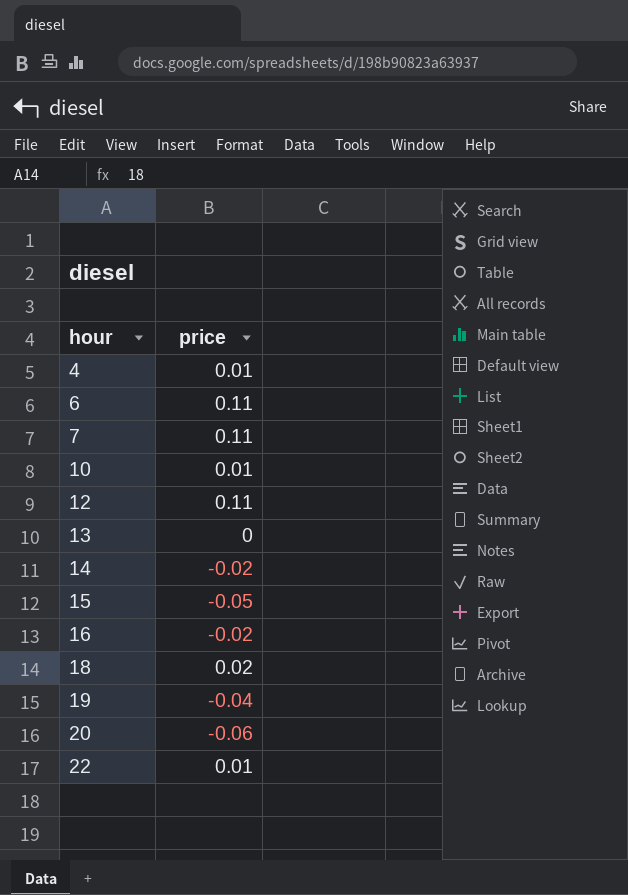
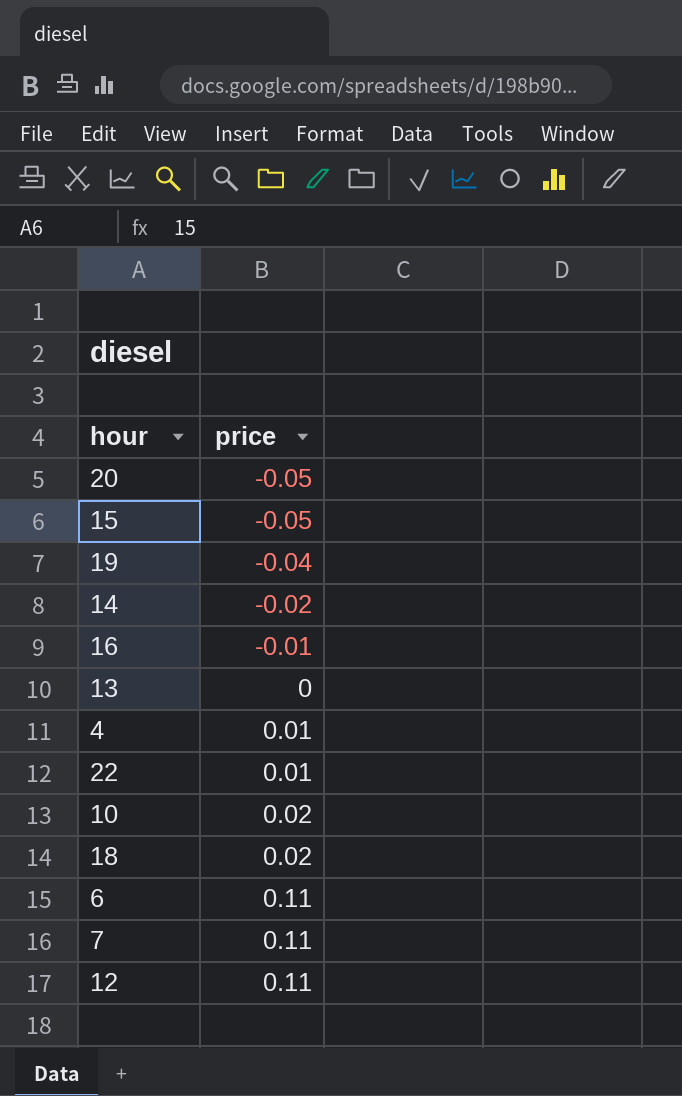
row order: hour ascending -> price ascending
20 | price: -0.06 -> -0.05
16 | price: -0.02 -> -0.01
10 | price: 0.01 -> 0.02

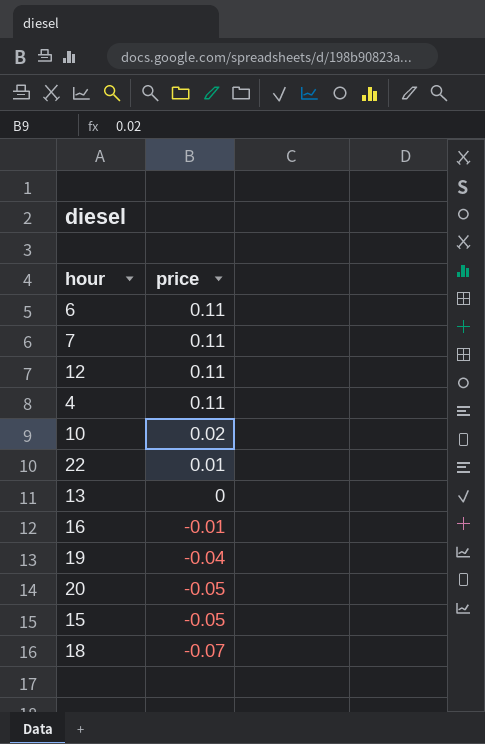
row order: price ascending -> price descending
row 14: -0.02 -> none
4 | price: 0.01 -> 0.11
18 | price: 0.02 -> -0.07

